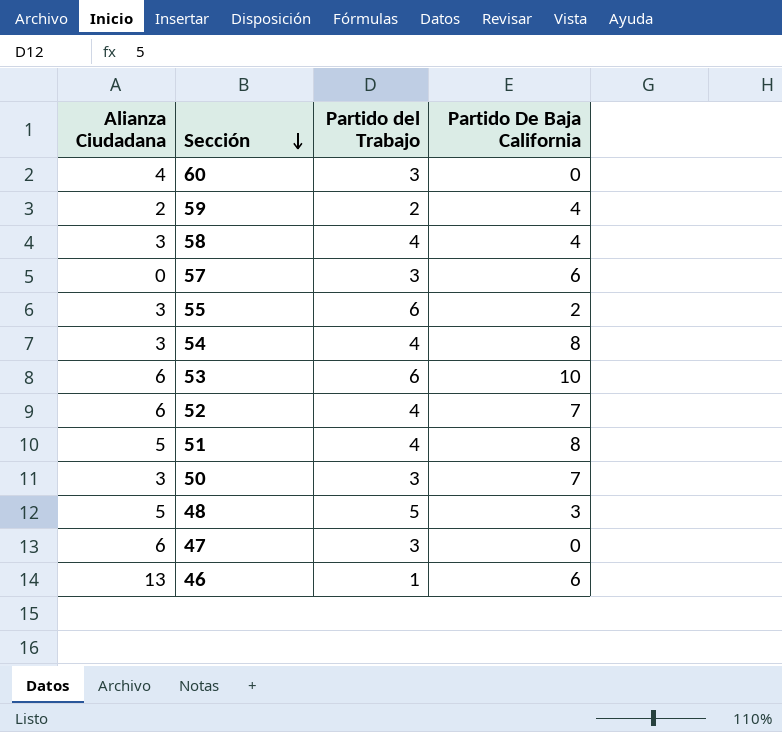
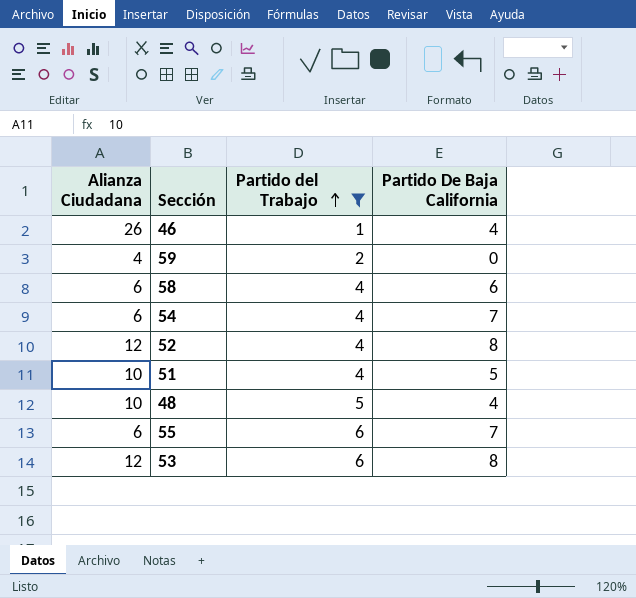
filter: none -> Partido del Trabajo != 3
row order: Sección descending -> Partido del Trabajo ascending
46 | Alianza Ciudadana: 13 -> 26
46 | Partido De Baja California: 6 -> 4
59 | Alianza Ciudadana: 2 -> 4
59 | Partido De Baja California: 4 -> 0
58 | Alianza Ciudadana: 3 -> 6
58 | Partido De Baja California: 4 -> 6
54 | Alianza Ciudadana: 3 -> 6
54 | Partido De Baja California: 8 -> 7
52 | Alianza Ciudadana: 6 -> 12
52 | Partido De Baja California: 7 -> 8
51 | Alianza Ciudadana: 5 -> 10
51 | Partido De Baja California: 8 -> 5
48 | Alianza Ciudadana: 5 -> 10
48 | Partido De Baja California: 3 -> 4
55 | Alianza Ciudadana: 3 -> 6
55 | Partido De Baja California: 2 -> 7
53 | Alianza Ciudadana: 6 -> 12
53 | Partido De Baja California: 10 -> 8

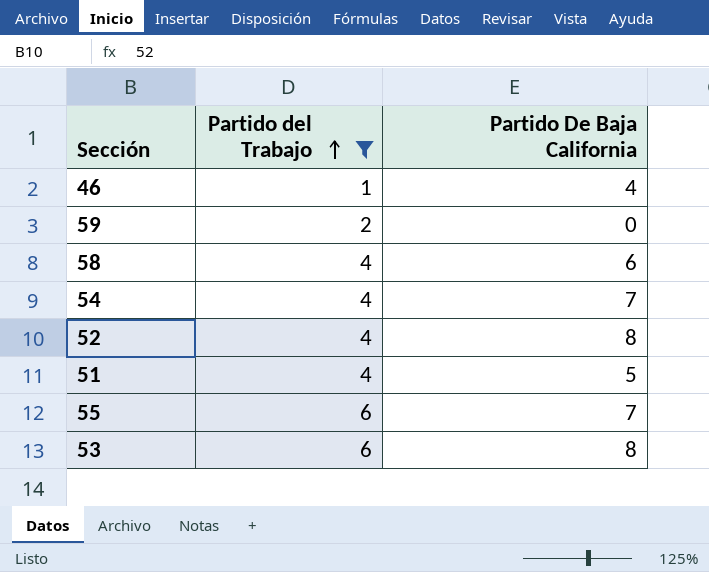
column Alianza Ciudadana | position: 1 -> none
row 48: 10 | 5 | 4 -> none

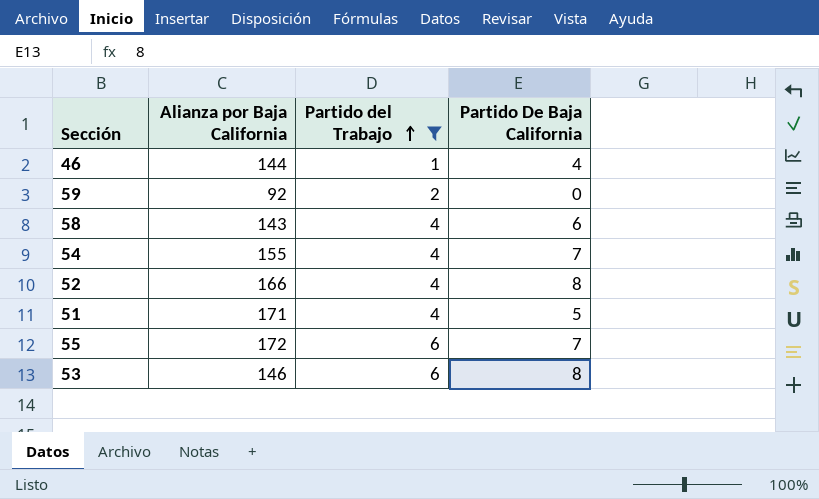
column Alianza por Baja California | position: none -> 2

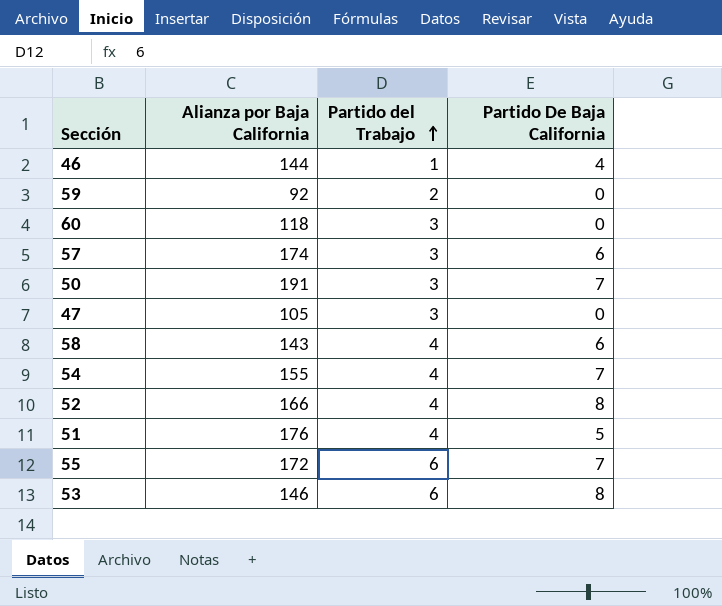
filter: Partido del Trabajo != 3 -> none
51 | Alianza por Baja California: 171 -> 176

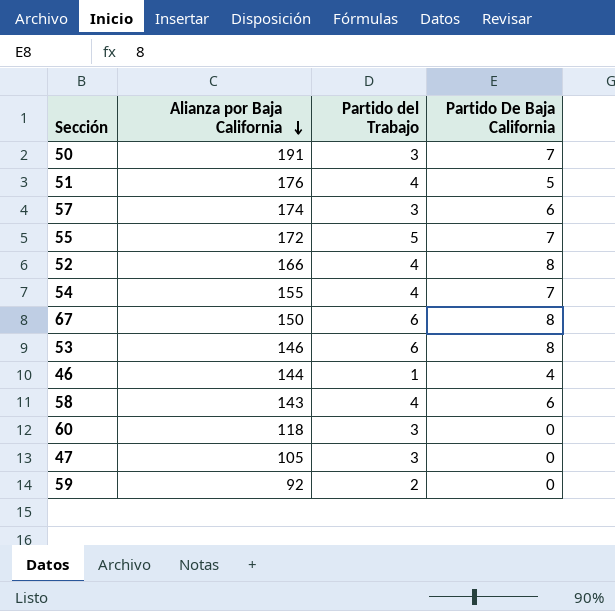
row order: Partido del Trabajo ascending -> Alianza por Baja California descending
55 | Partido del Trabajo: 6 -> 5
row 67: none -> 150 | 6 | 8

